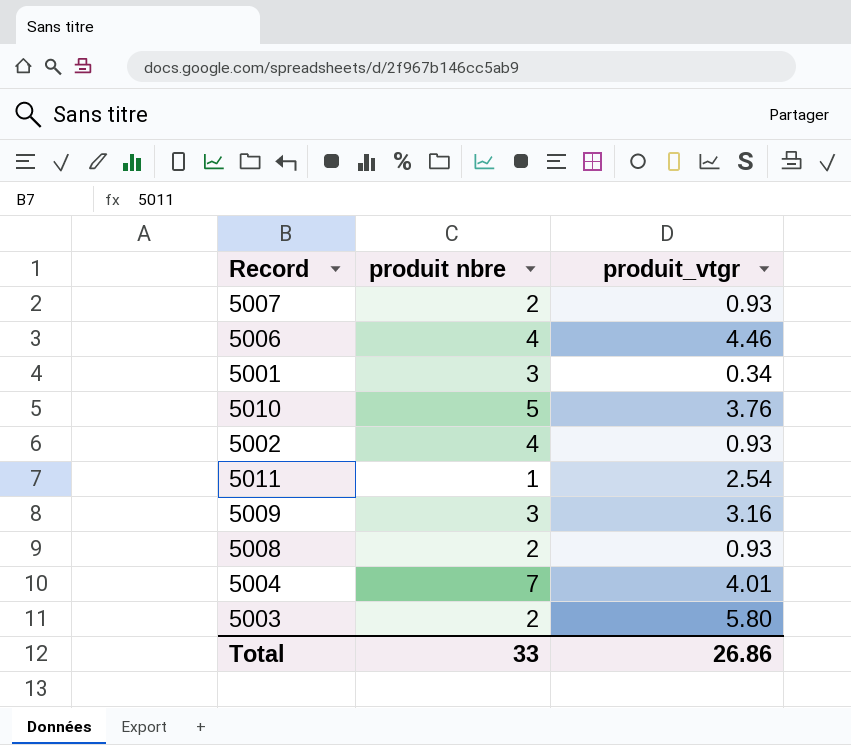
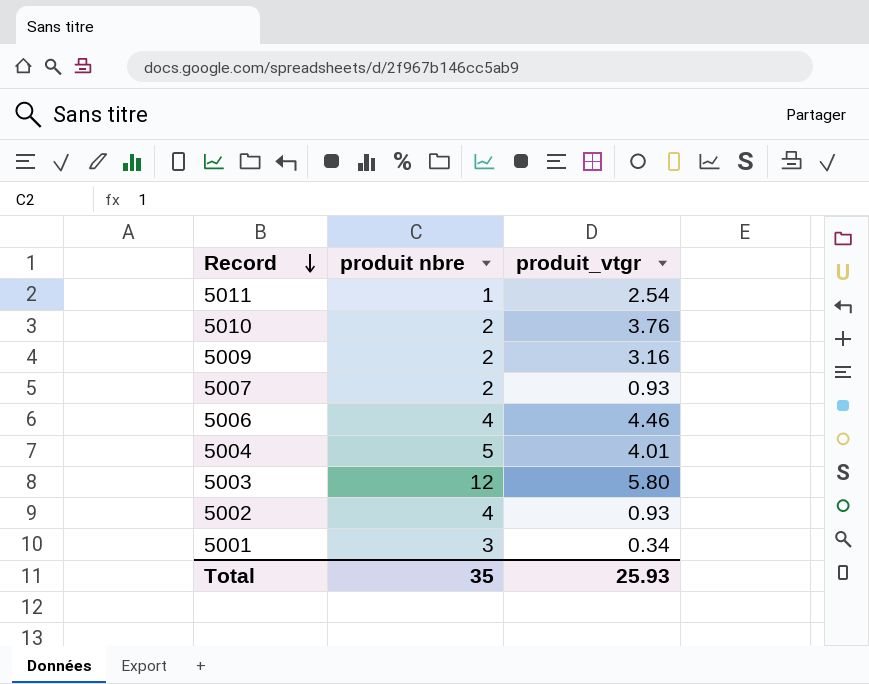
row order: none -> Record descending
row 5008: 2 | 0.93 -> none
5010 | produit nbre: 5 -> 2
5009 | produit nbre: 3 -> 2
5004 | produit nbre: 7 -> 5
5003 | produit nbre: 2 -> 12
Total | produit nbre: 33 -> 35
Total | produit_vtgr: 26.86 -> 25.93

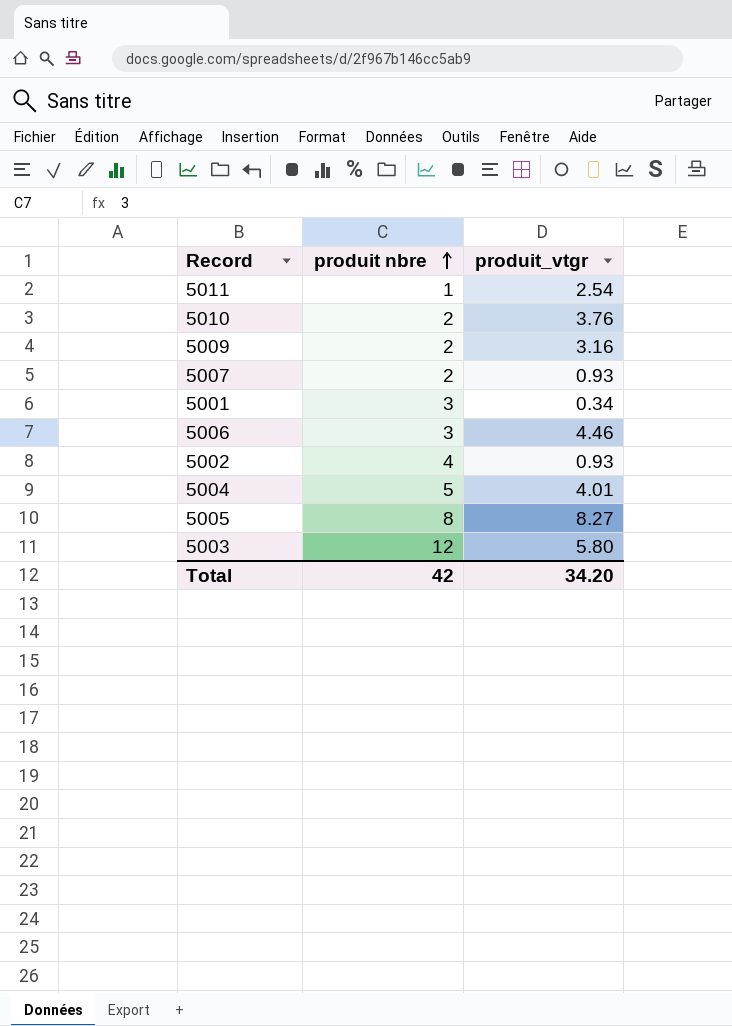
row order: Record descending -> produit nbre ascending
5006 | produit nbre: 4 -> 3
row 5005: none -> 8 | 8.27
Total | produit nbre: 35 -> 42
Total | produit_vtgr: 25.93 -> 34.20

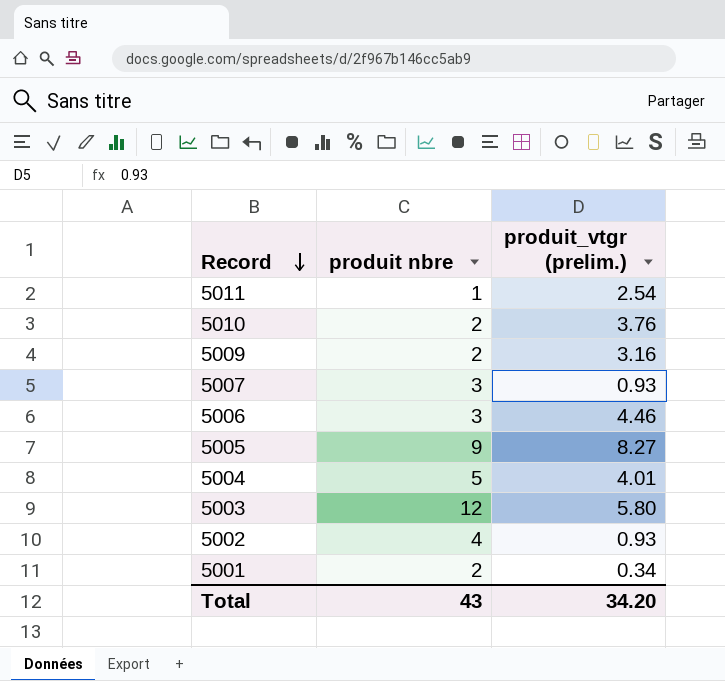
row order: produit nbre ascending -> Record descending
column name: produit_vtgr -> produit_vtgr (prelim.)
5007 | produit nbre: 2 -> 3
5005 | produit nbre: 8 -> 9
5001 | produit nbre: 3 -> 2
Total | produit nbre: 42 -> 43

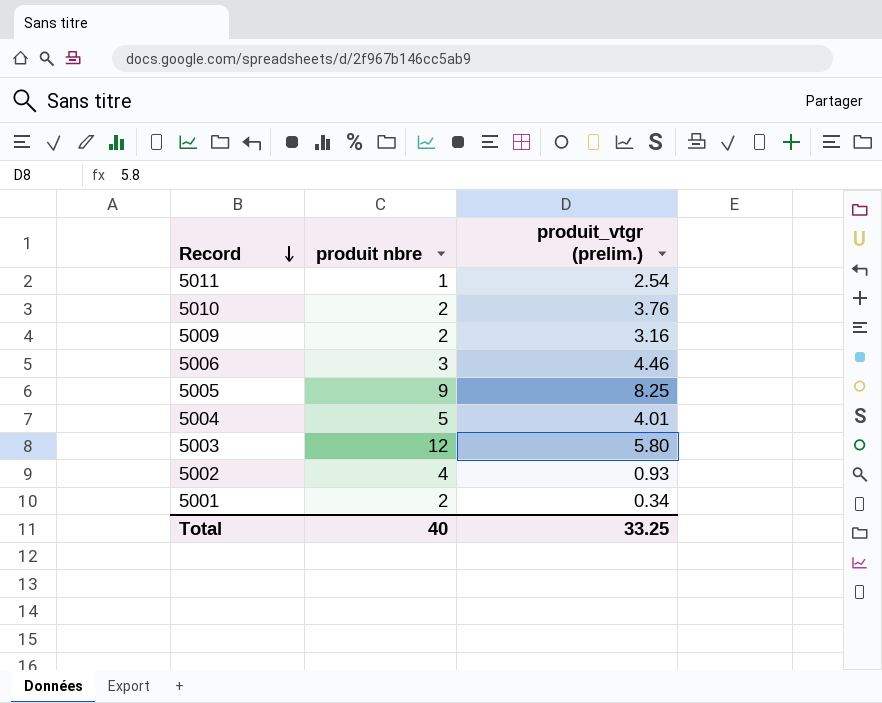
row 5007: 3 | 0.93 -> none
5005 | produit_vtgr (prelim.): 8.27 -> 8.25
Total | produit nbre: 43 -> 40
Total | produit_vtgr (prelim.): 34.20 -> 33.25

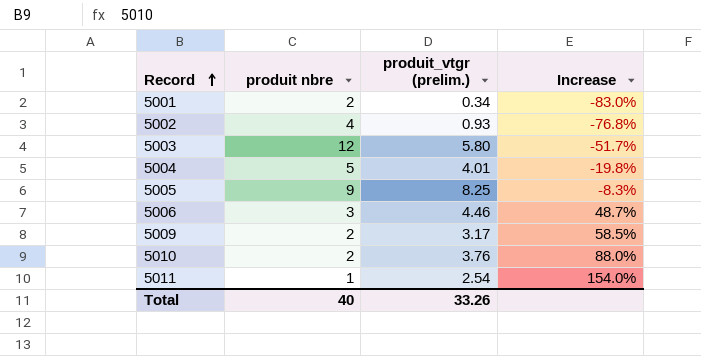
row order: Record descending -> Record ascending
column Increase | formula: none -> ([produit_vtgr (prelim.)] - [produit nbre]) / [produit nbre]
5009 | produit_vtgr (prelim.): 3.16 -> 3.17
Total | produit_vtgr (prelim.): 33.25 -> 33.26

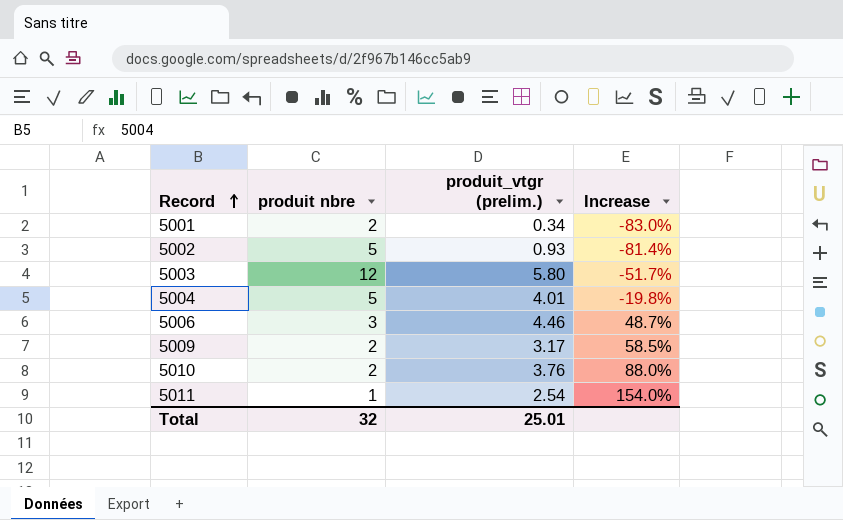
row 5005: 9 | 8.25 | -8.3% -> none
5002 | produit nbre: 4 -> 5
5002 | Increase: -76.8% -> -81.4%
Total | produit nbre: 40 -> 32
Total | produit_vtgr (prelim.): 33.26 -> 25.01

